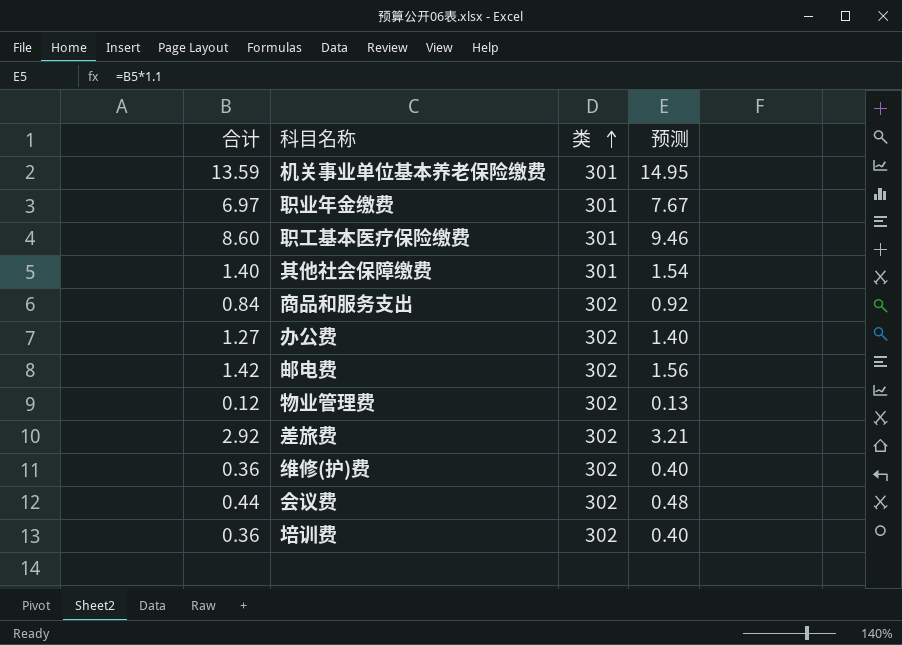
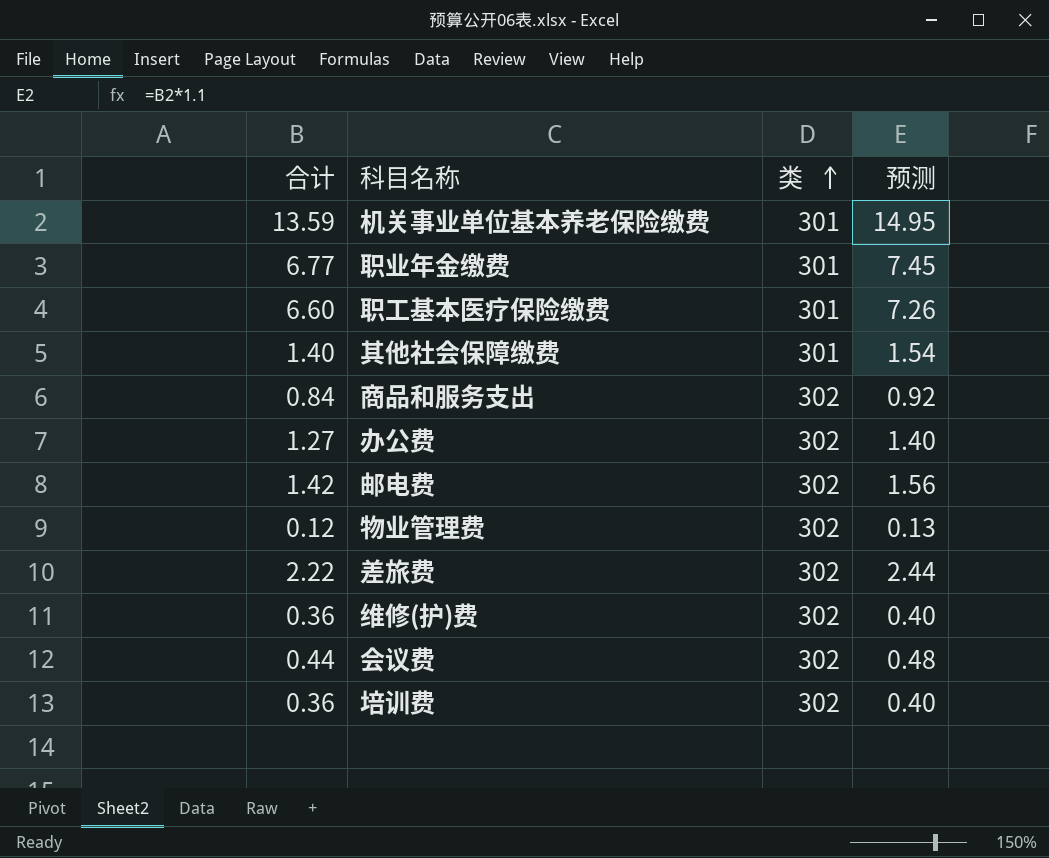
职业年金缴费 | 合计: 6.97 -> 6.77
职业年金缴费 | 预测: 7.67 -> 7.45
职工基本医疗保险缴费 | 合计: 8.60 -> 6.60
职工基本医疗保险缴费 | 预测: 9.46 -> 7.26
差旅费 | 合计: 2.92 -> 2.22
差旅费 | 预测: 3.21 -> 2.44

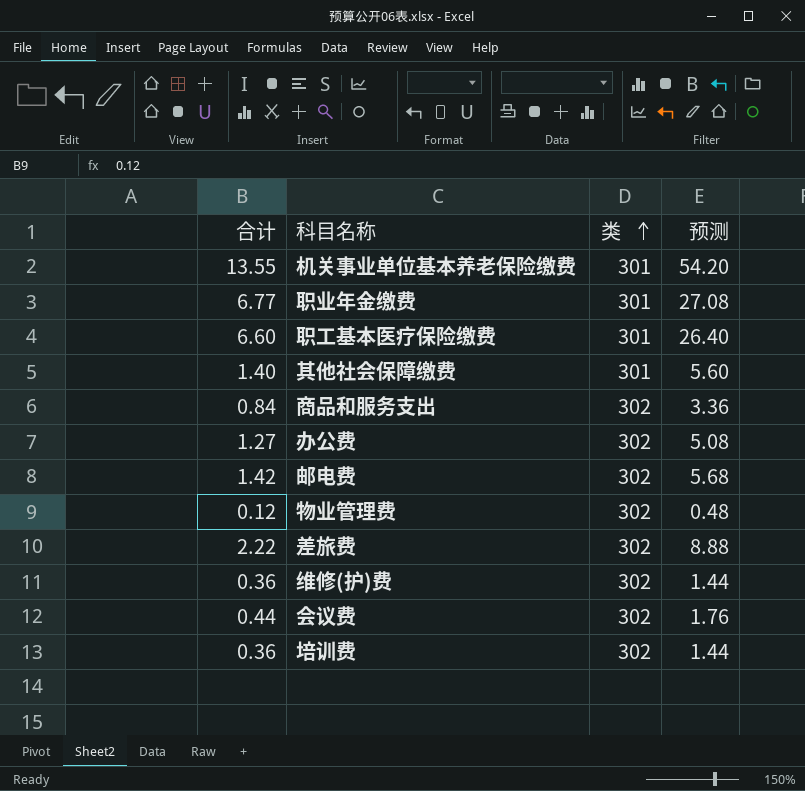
column 预测 | formula: [合计] * 1.1 -> [合计] * 4
机关事业单位基本养老保险缴费 | 合计: 13.59 -> 13.55

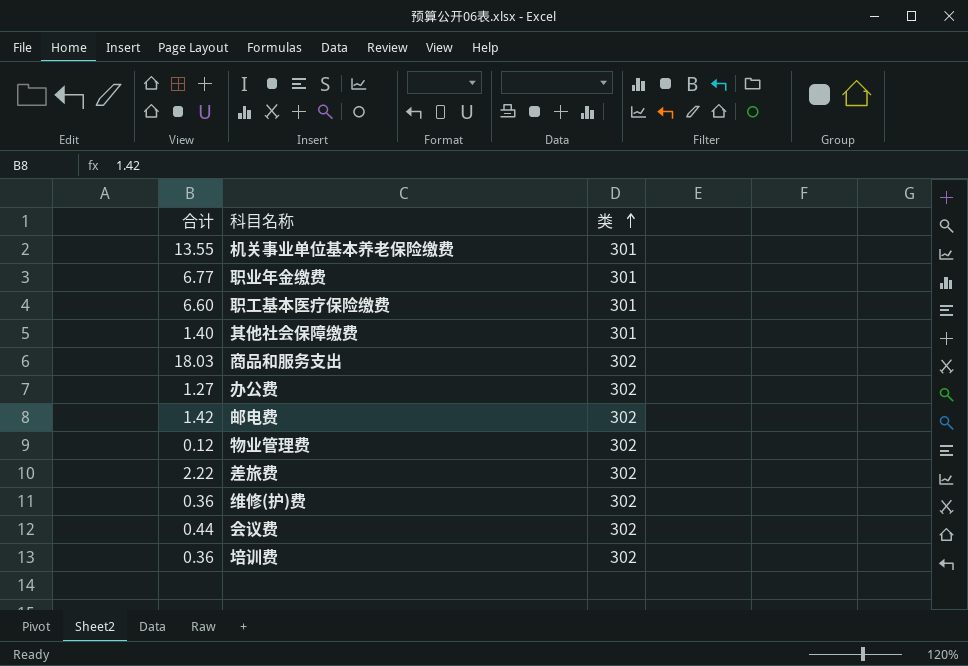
column 预测 | formula: [合计] * 4 -> none
商品和服务支出 | 合计: 0.84 -> 18.03

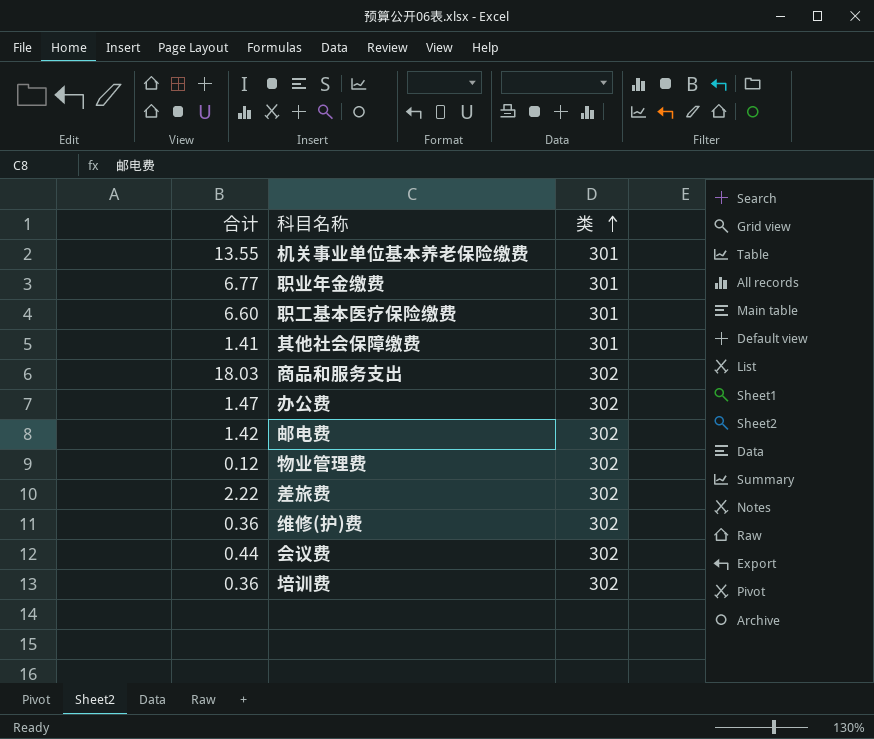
其他社会保障缴费 | 合计: 1.40 -> 1.41
办公费 | 合计: 1.27 -> 1.47

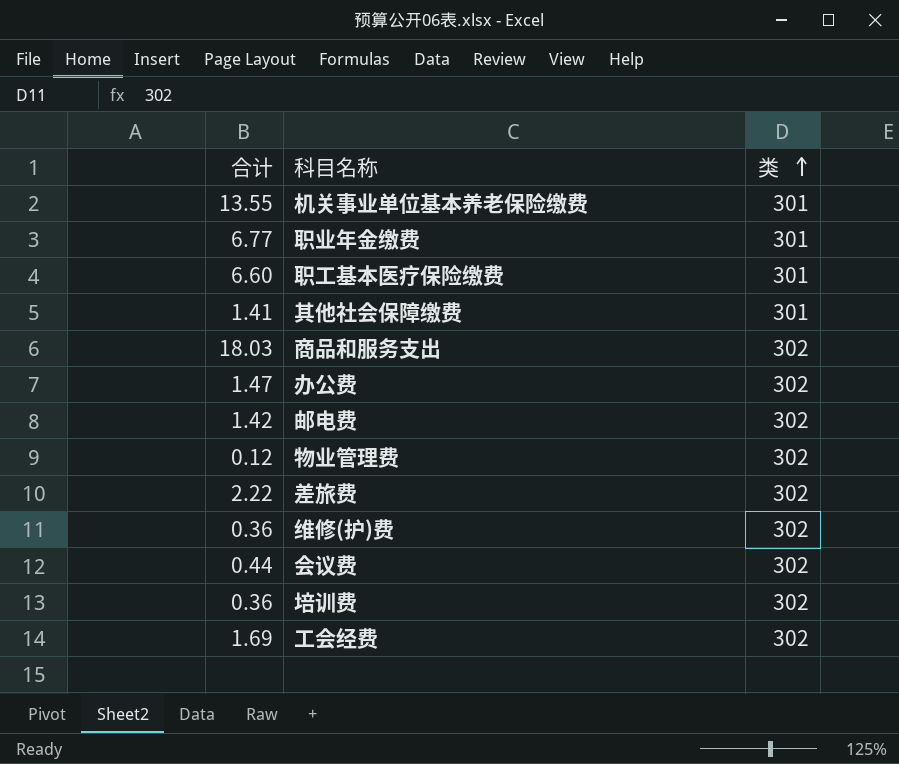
row 工会经费: none -> 1.69 | 302

